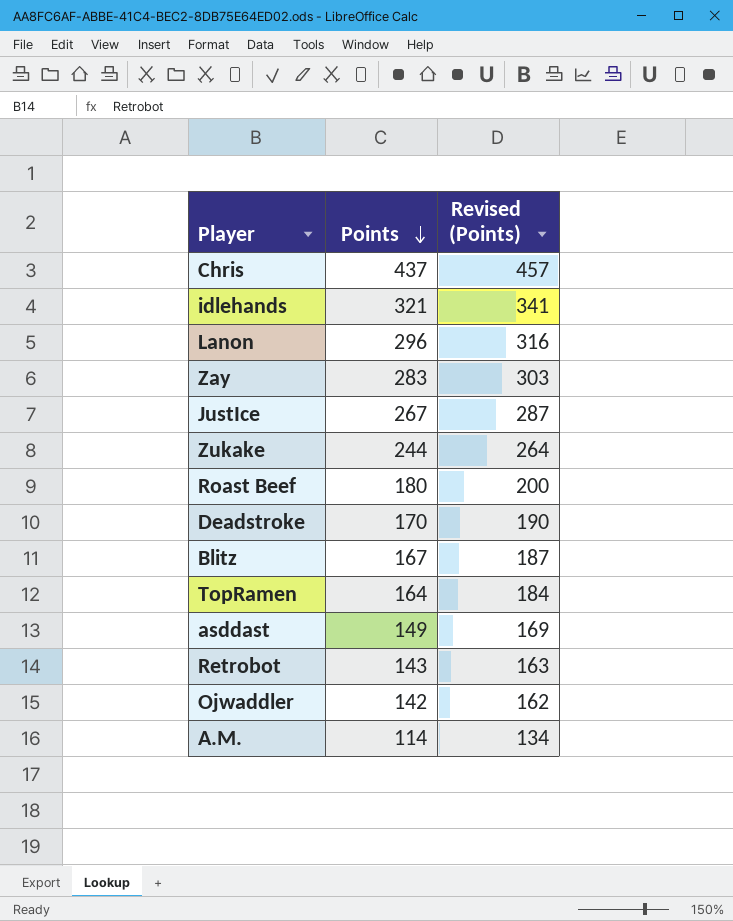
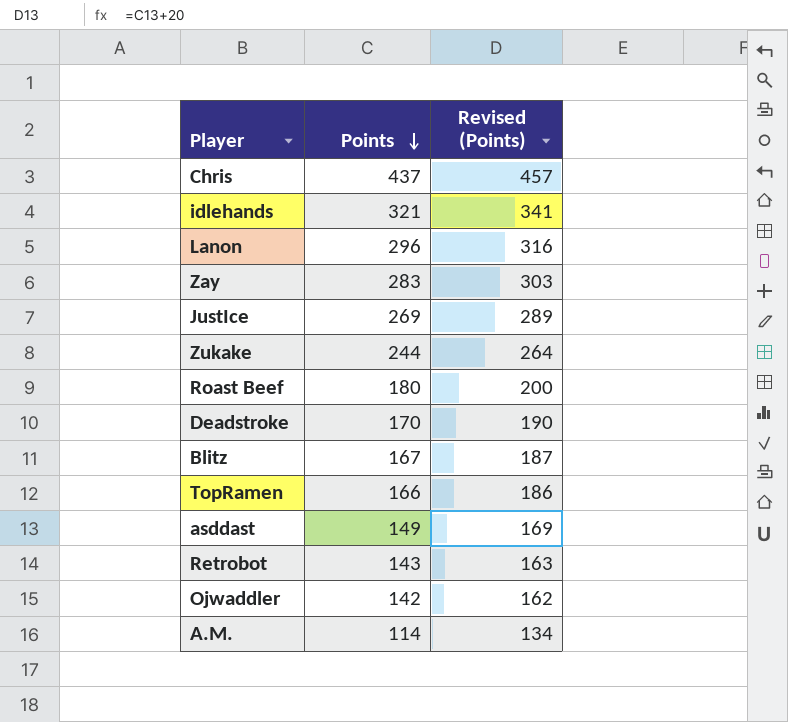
JustIce | Points: 267 -> 269
JustIce | Revised (Points): 287 -> 289
TopRamen | Points: 164 -> 166
TopRamen | Revised (Points): 184 -> 186

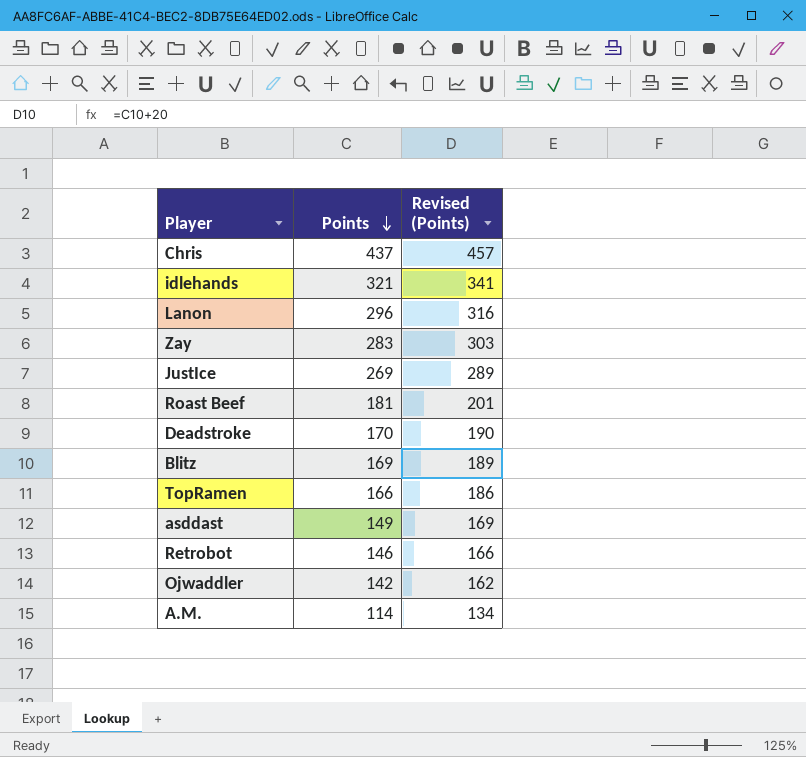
row Zukake: 244 | 264 -> none
Roast Beef | Points: 180 -> 181
Roast Beef | Revised (Points): 200 -> 201
Blitz | Points: 167 -> 169
Blitz | Revised (Points): 187 -> 189
Retrobot | Points: 143 -> 146
Retrobot | Revised (Points): 163 -> 166

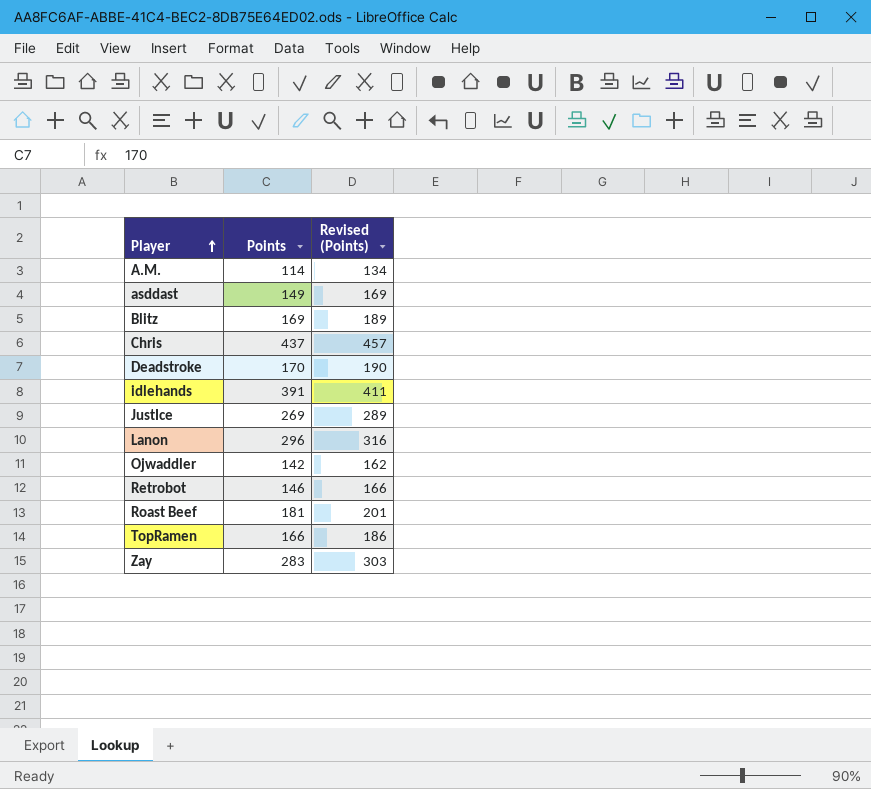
row order: Points descending -> Player ascending
idlehands | Points: 321 -> 391
idlehands | Revised (Points): 341 -> 411

